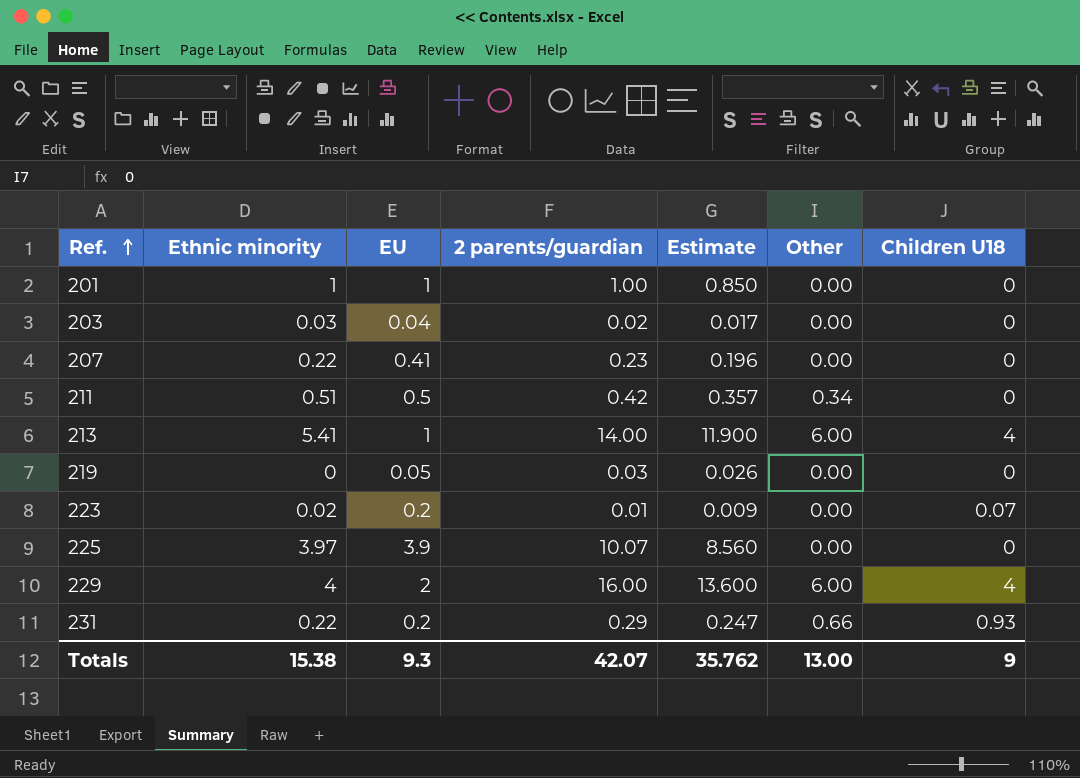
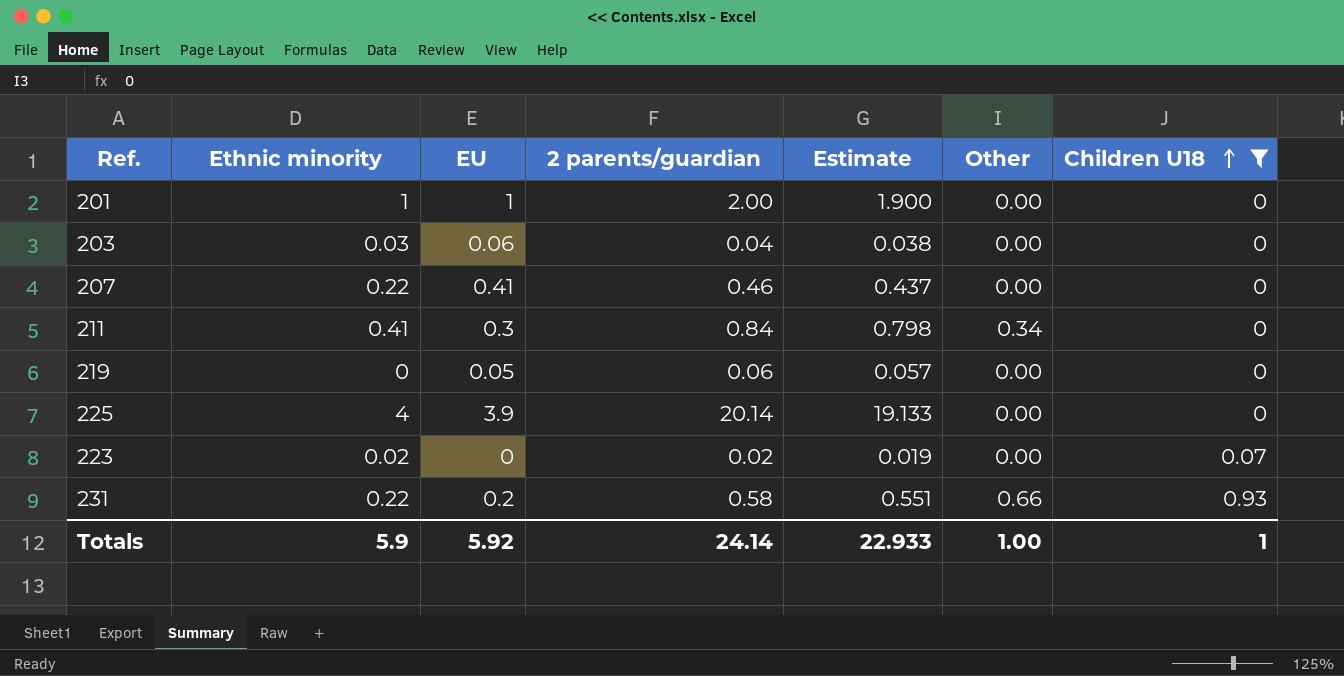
filter: none -> Children U18 != 4
row order: Ref. ascending -> Children U18 ascending
column Estimate | formula: [2 parents/guardian] * 0.85 -> [2 parents/guardian] * 0.95
201 | 2 parents/guardian: 1.00 -> 2.00
203 | EU: 0.04 -> 0.06
203 | 2 parents/guardian: 0.02 -> 0.04
207 | 2 parents/guardian: 0.23 -> 0.46
211 | Ethnic minority: 0.51 -> 0.41
211 | EU: 0.5 -> 0.3
211 | 2 parents/guardian: 0.42 -> 0.84
219 | 2 parents/guardian: 0.03 -> 0.06
225 | Ethnic minority: 3.97 -> 4
225 | 2 parents/guardian: 10.07 -> 20.14
223 | EU: 0.2 -> 0
223 | 2 parents/guardian: 0.01 -> 0.02
231 | 2 parents/guardian: 0.29 -> 0.58
Totals | Ethnic minority: 15.38 -> 5.9
Totals | EU: 9.3 -> 5.92
Totals | 2 parents/guardian: 42.07 -> 24.14
Totals | Estimate: 35.762 -> 22.933
Totals | Other: 13.00 -> 1.00
Totals | Children U18: 9 -> 1

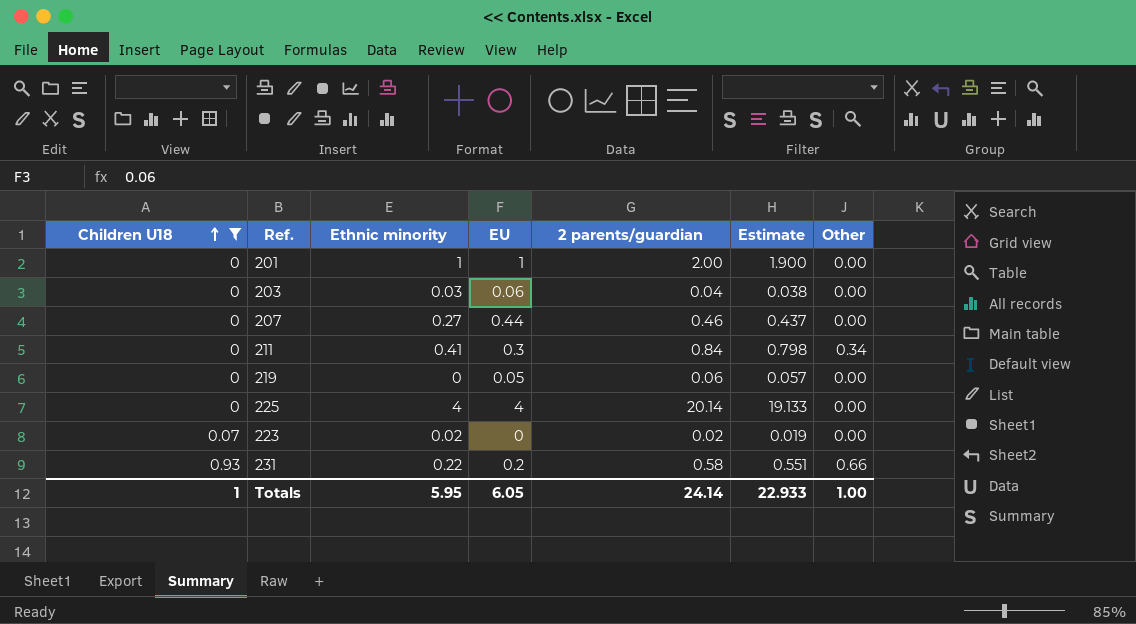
column Children U18 | position: 7 -> 1
207 | Ethnic minority: 0.22 -> 0.27
207 | EU: 0.41 -> 0.44
225 | EU: 3.9 -> 4
Totals | Ethnic minority: 5.9 -> 5.95
Totals | EU: 5.92 -> 6.05

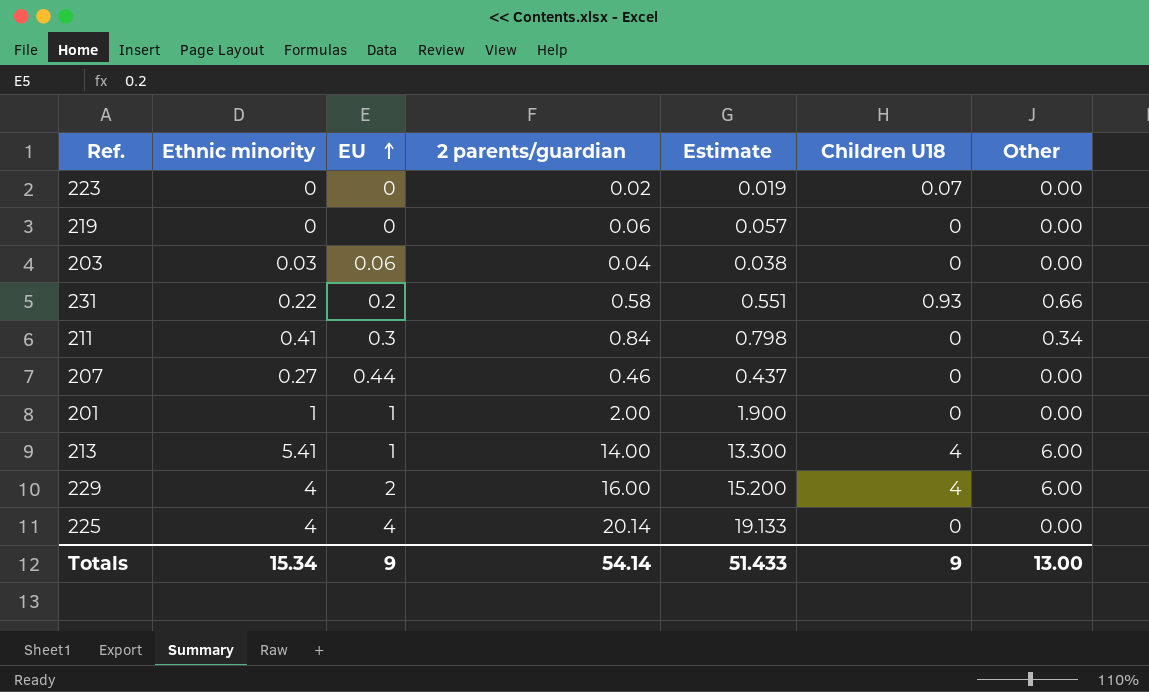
filter: Children U18 != 4 -> none
row order: Children U18 ascending -> EU ascending
column Children U18 | position: 1 -> 6
223 | Ethnic minority: 0.02 -> 0
219 | EU: 0.05 -> 0
Totals | Ethnic minority: 5.95 -> 15.34
Totals | EU: 6.05 -> 9
Totals | 2 parents/guardian: 24.14 -> 54.14
Totals | Estimate: 22.933 -> 51.433
Totals | Children U18: 1 -> 9
Totals | Other: 1.00 -> 13.00

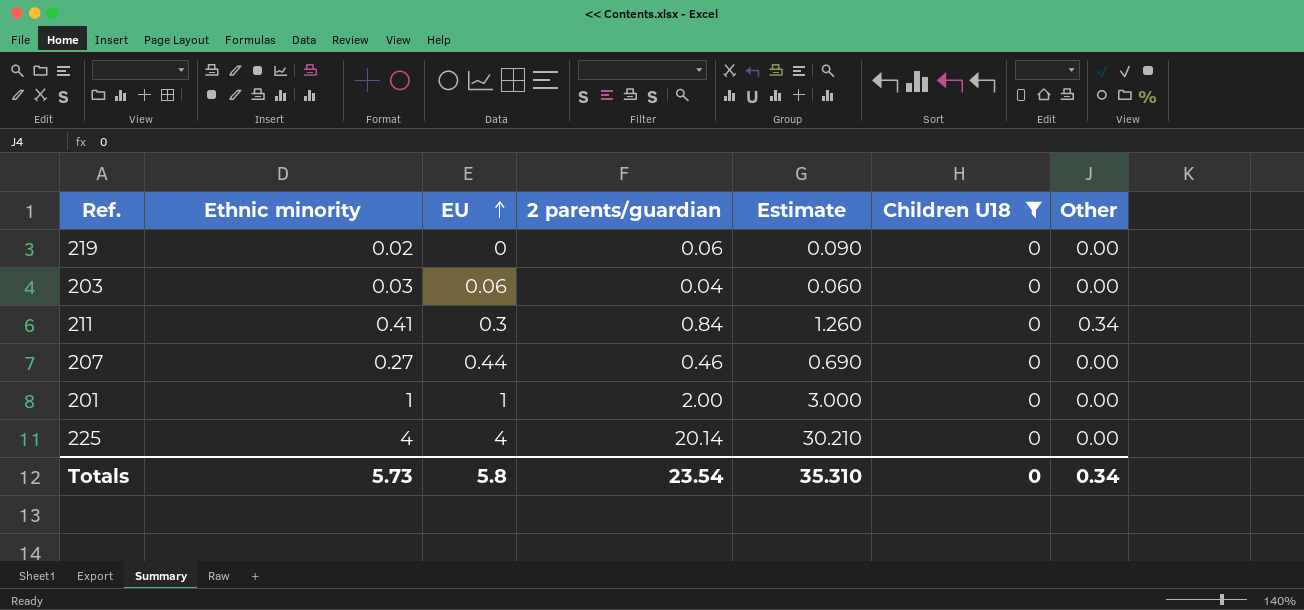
filter: none -> Children U18 = 0
column Estimate | formula: [2 parents/guardian] * 0.95 -> [2 parents/guardian] * 1.5
219 | Ethnic minority: 0 -> 0.02
Totals | Ethnic minority: 15.34 -> 5.73
Totals | EU: 9 -> 5.8
Totals | 2 parents/guardian: 54.14 -> 23.54
Totals | Estimate: 51.433 -> 35.310
Totals | Children U18: 9 -> 0
Totals | Other: 13.00 -> 0.34

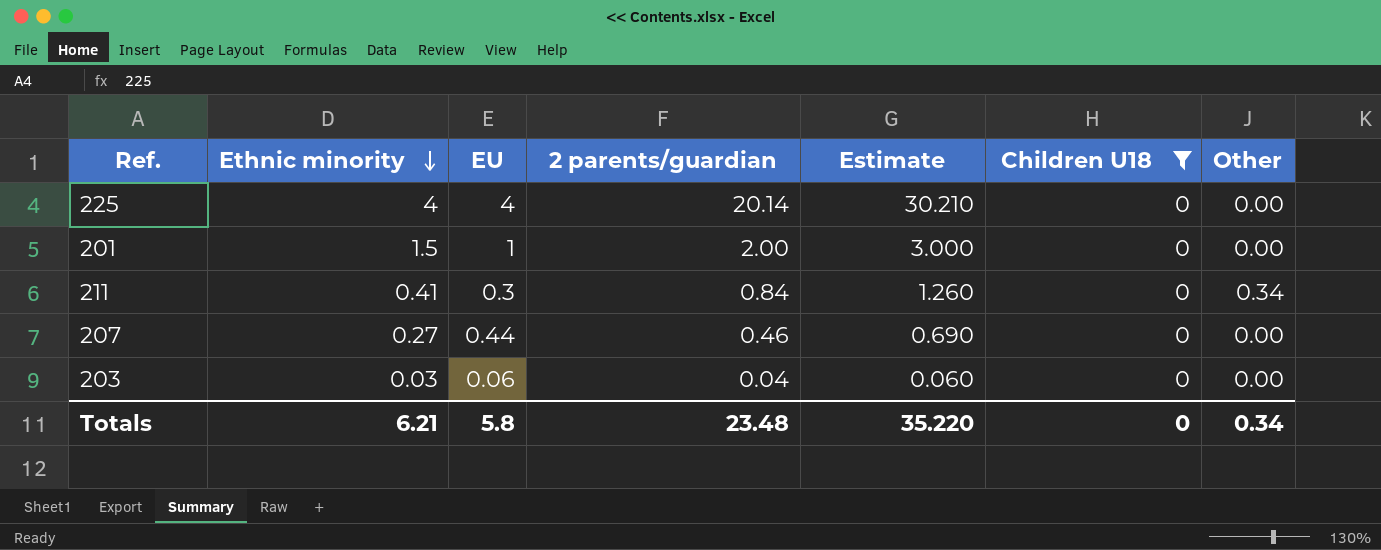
row order: EU ascending -> Ethnic minority descending
row 219: 0.02 | 0 | 0.06 | 0.090 | 0 | 0.00 -> none
201 | Ethnic minority: 1 -> 1.5
Totals | Ethnic minority: 5.73 -> 6.21
Totals | 2 parents/guardian: 23.54 -> 23.48
Totals | Estimate: 35.310 -> 35.220

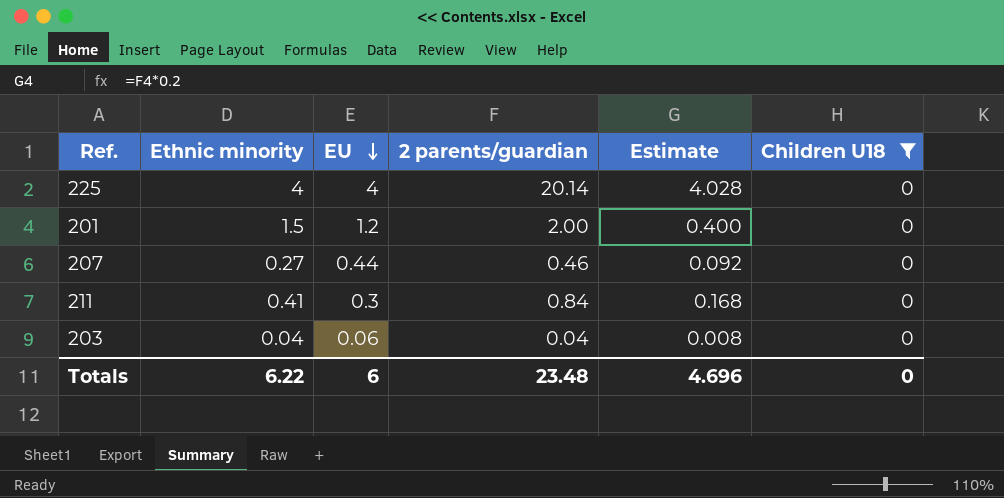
row order: Ethnic minority descending -> EU descending
column Other | position: 7 -> none
column Estimate | formula: [2 parents/guardian] * 1.5 -> [2 parents/guardian] * 0.2
201 | EU: 1 -> 1.2
203 | Ethnic minority: 0.03 -> 0.04
Totals | Ethnic minority: 6.21 -> 6.22
Totals | EU: 5.8 -> 6
Totals | Estimate: 35.220 -> 4.696

